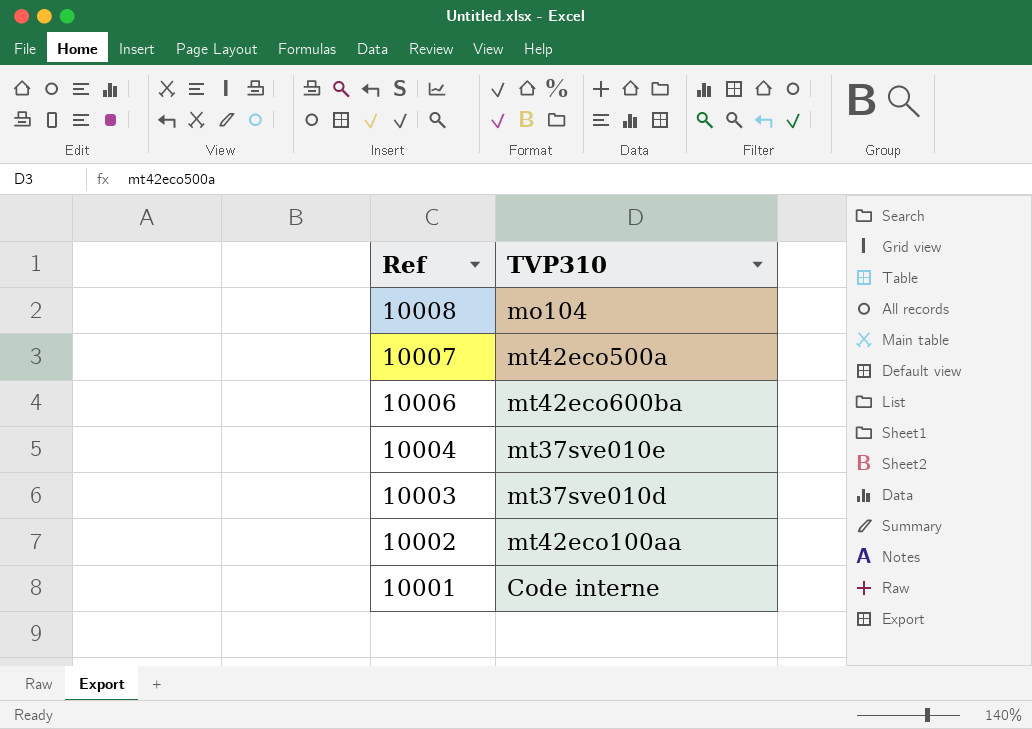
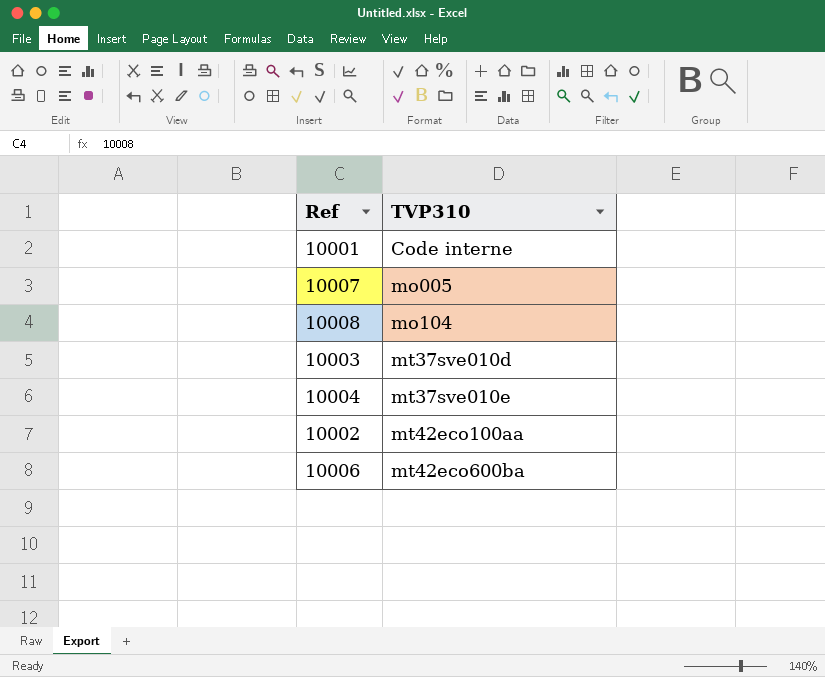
row order: Ref descending -> TVP310 ascending
10007 | TVP310: mt42eco500a -> mo005

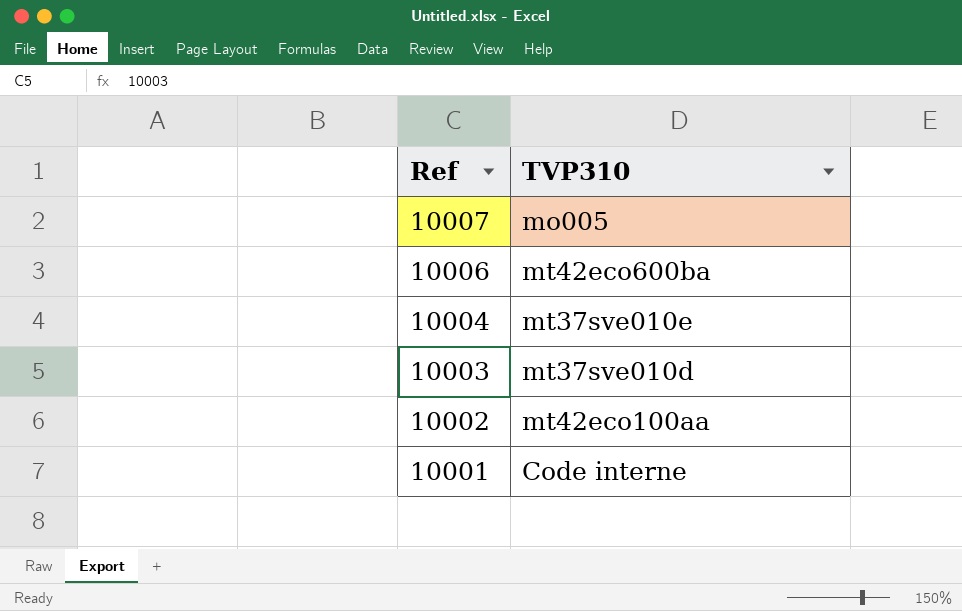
row order: TVP310 ascending -> Ref descending
row 10008: mo104 -> none

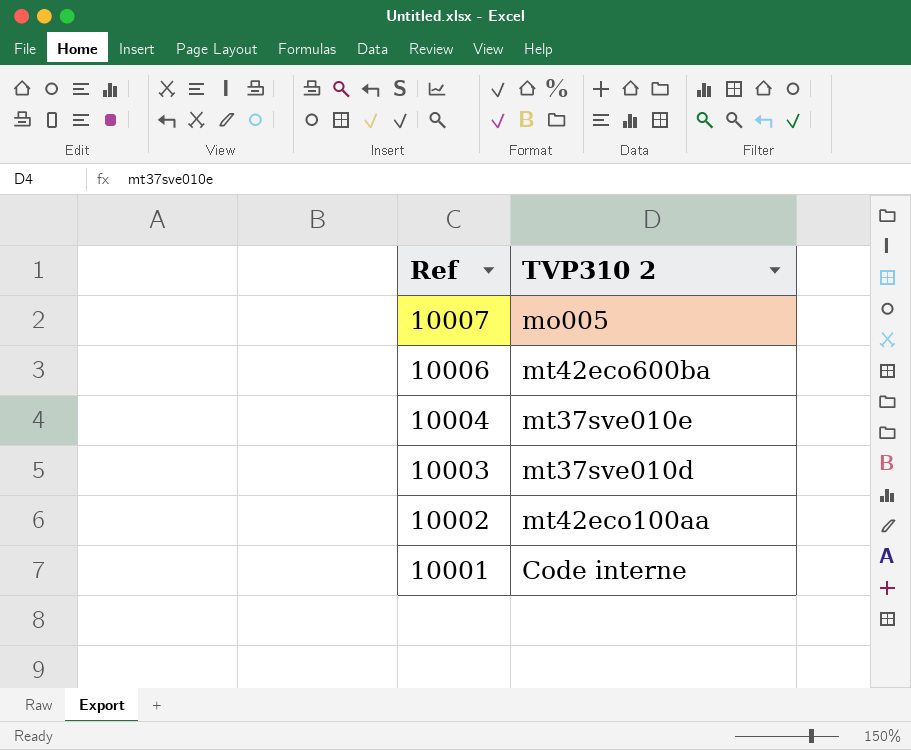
column name: TVP310 -> TVP310 2

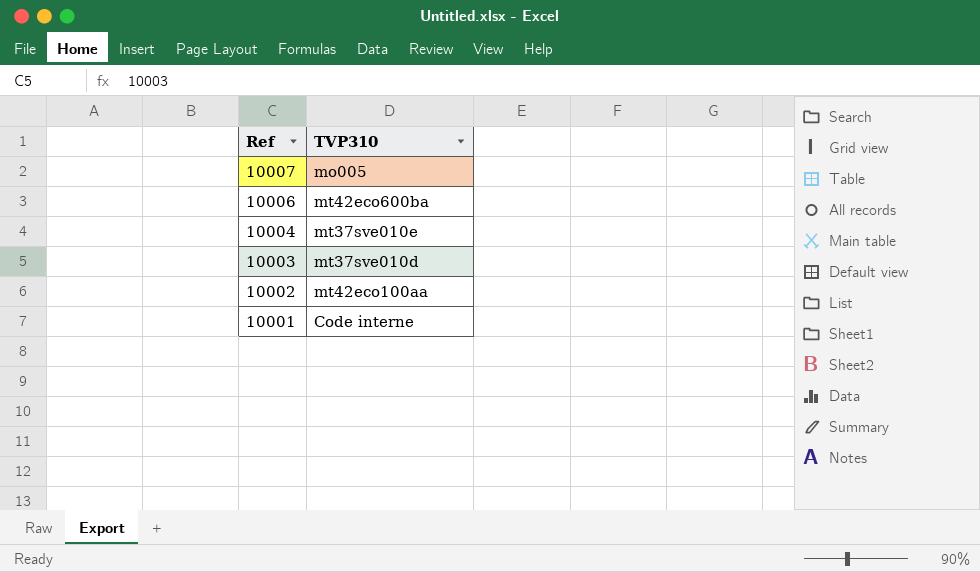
column name: TVP310 2 -> TVP310

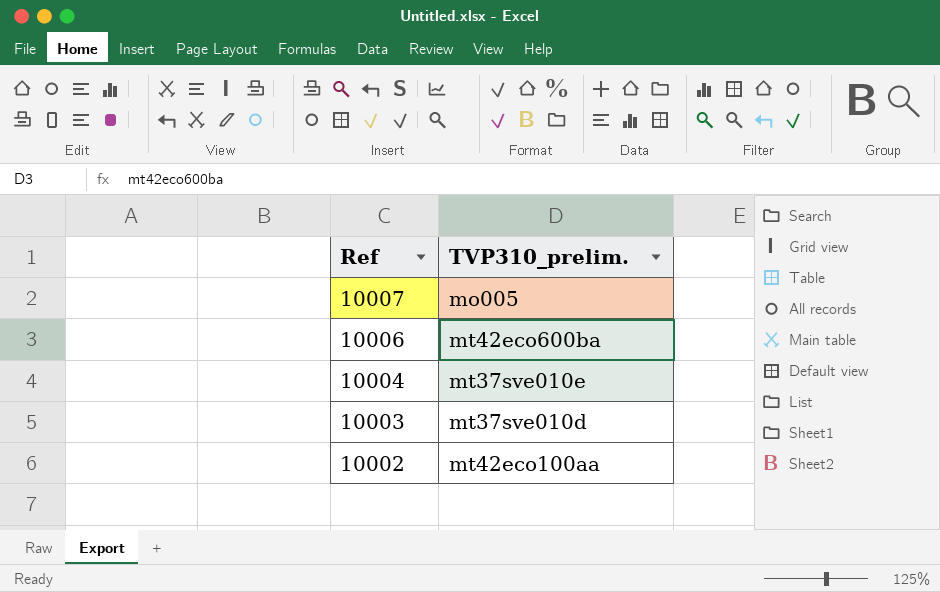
column name: TVP310 -> TVP310_prelim.
row 10001: Code interne -> none

